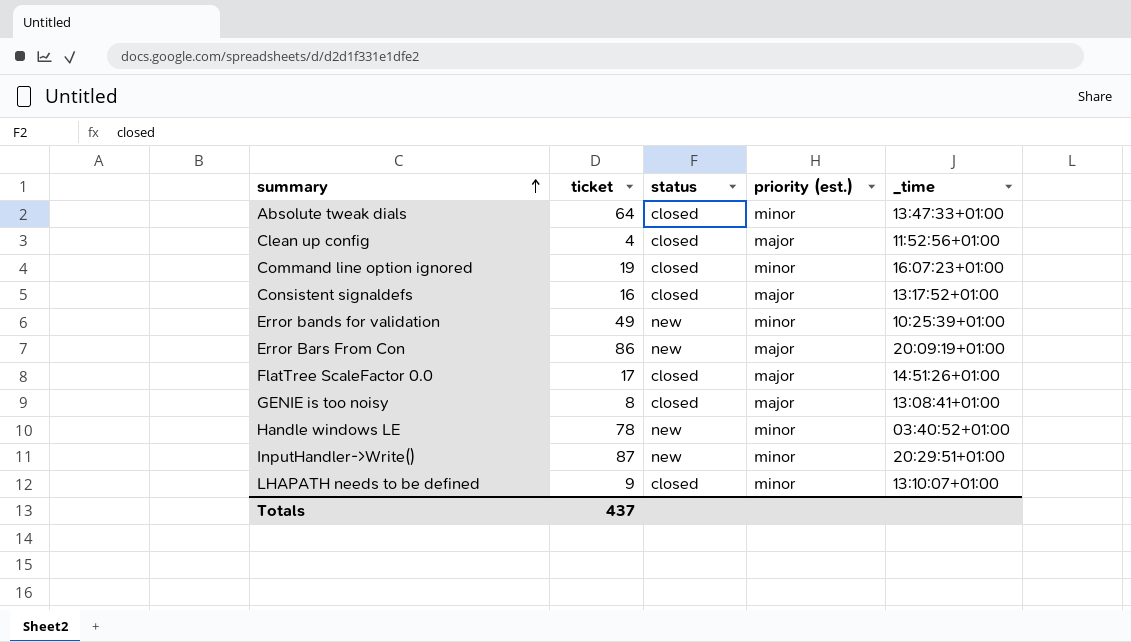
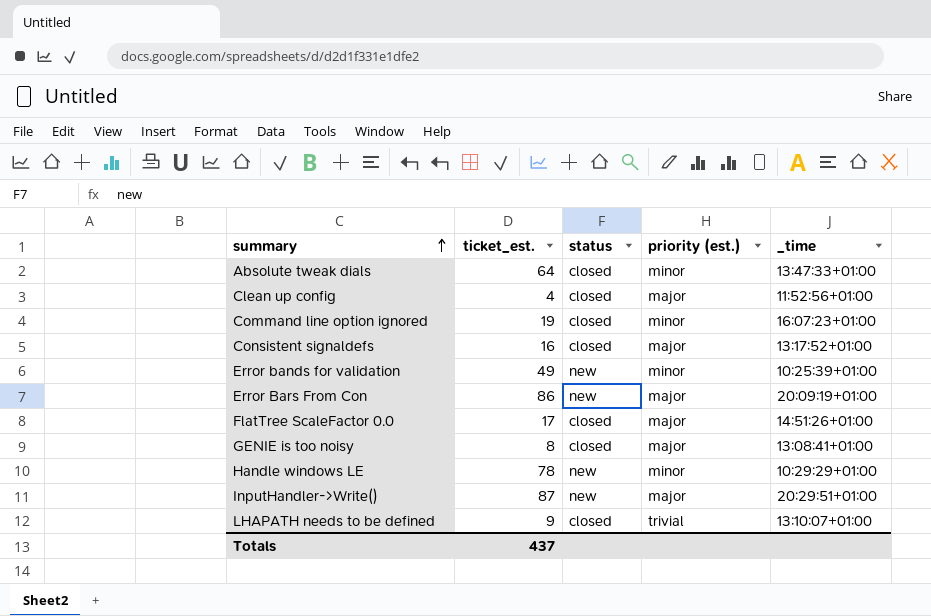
column name: ticket -> ticket_est.
Handle windows LE | _time: 03:40:52+01:00 -> 10:29:29+01:00
InputHandler->Write() | priority (est.): minor -> major
LHAPATH needs to be defined | priority (est.): minor -> trivial

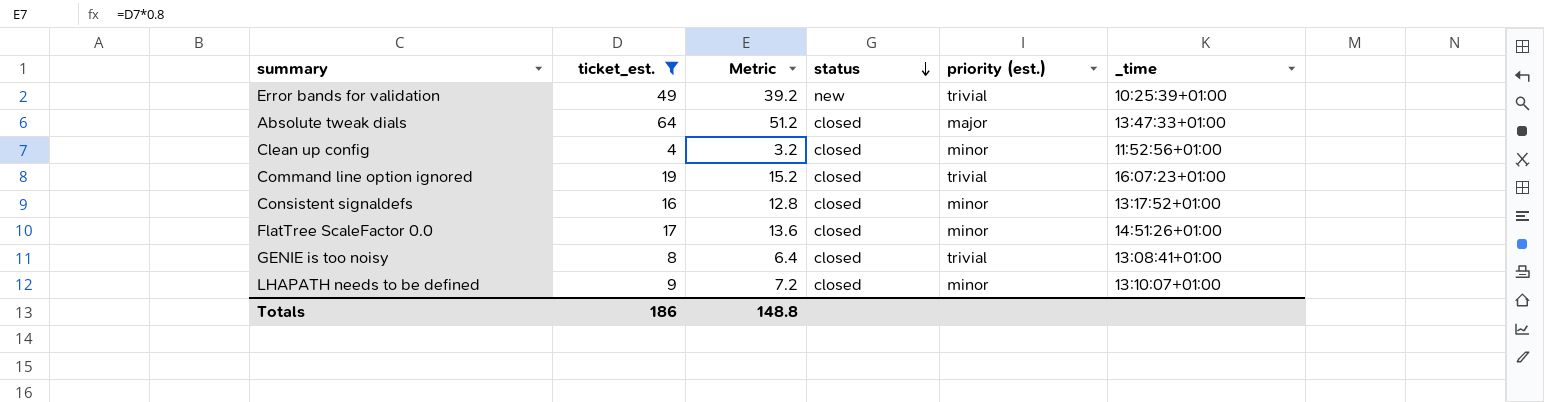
filter: none -> ticket_est. <= 64
row order: summary ascending -> status descending
column Metric | formula: none -> [ticket_est.] * 0.8
Error bands for validation | priority (est.): minor -> trivial
Absolute tweak dials | priority (est.): minor -> major
Clean up config | priority (est.): major -> minor
Command line option ignored | priority (est.): minor -> trivial
Consistent signaldefs | priority (est.): major -> minor
FlatTree ScaleFactor 0.0 | priority (est.): major -> minor
GENIE is too noisy | priority (est.): major -> trivial
LHAPATH needs to be defined | priority (est.): trivial -> minor
Totals | ticket_est.: 437 -> 186

